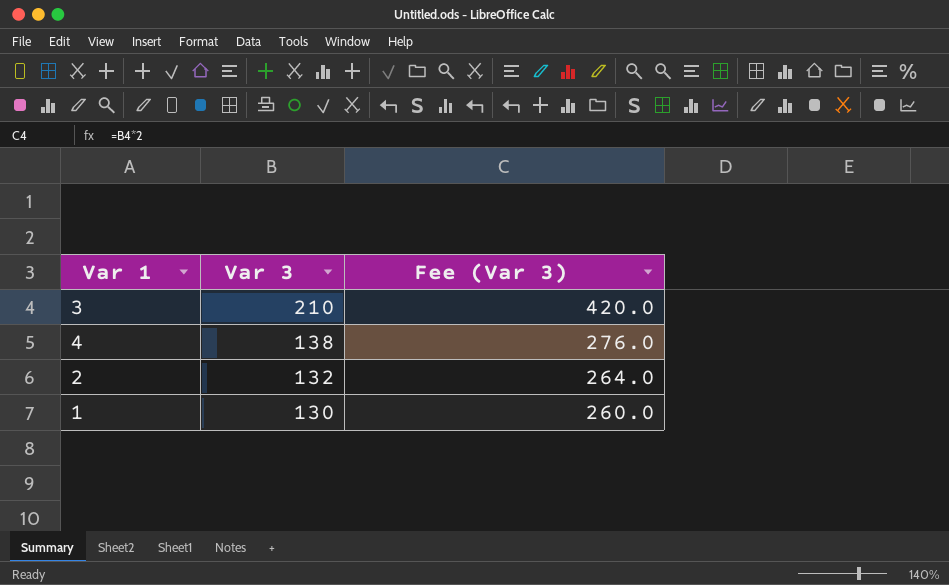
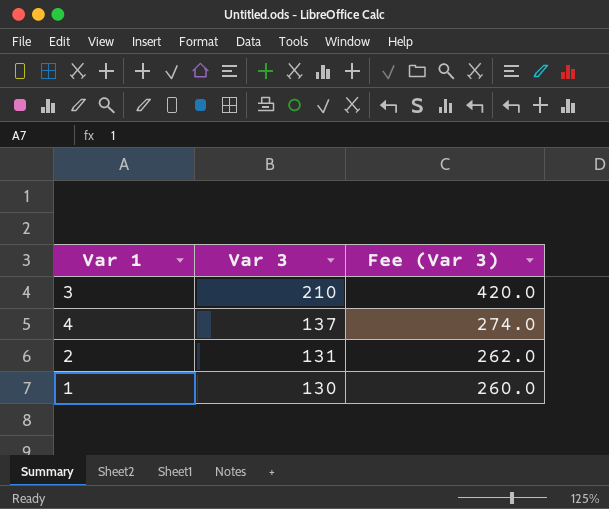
4 | Var 3: 138 -> 137
4 | Fee (Var 3): 276.0 -> 274.0
2 | Var 3: 132 -> 131
2 | Fee (Var 3): 264.0 -> 262.0

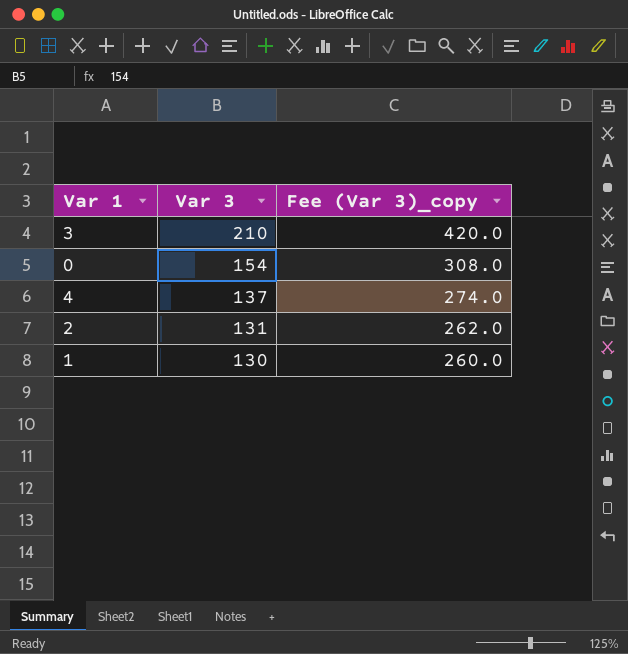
column name: Fee (Var 3) -> Fee (Var 3)_copy
row 0: none -> 154 | 308.0

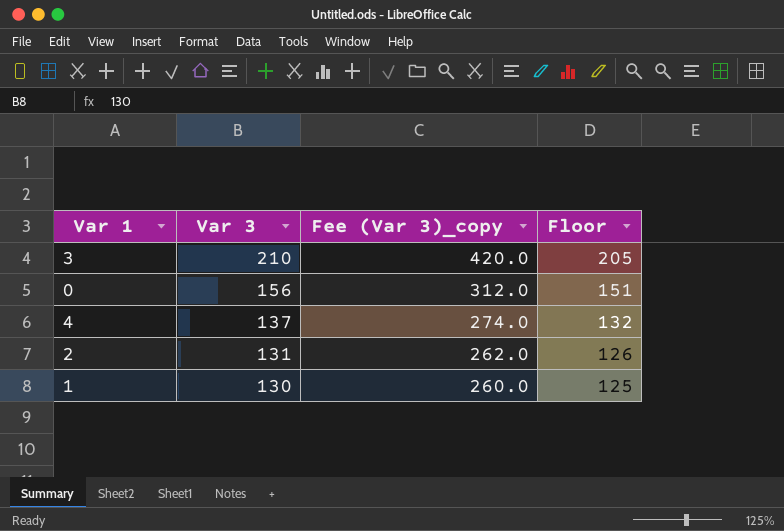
column Floor | formula: none -> [Var 3] - 5
0 | Var 3: 154 -> 156
0 | Fee (Var 3)_copy: 308.0 -> 312.0

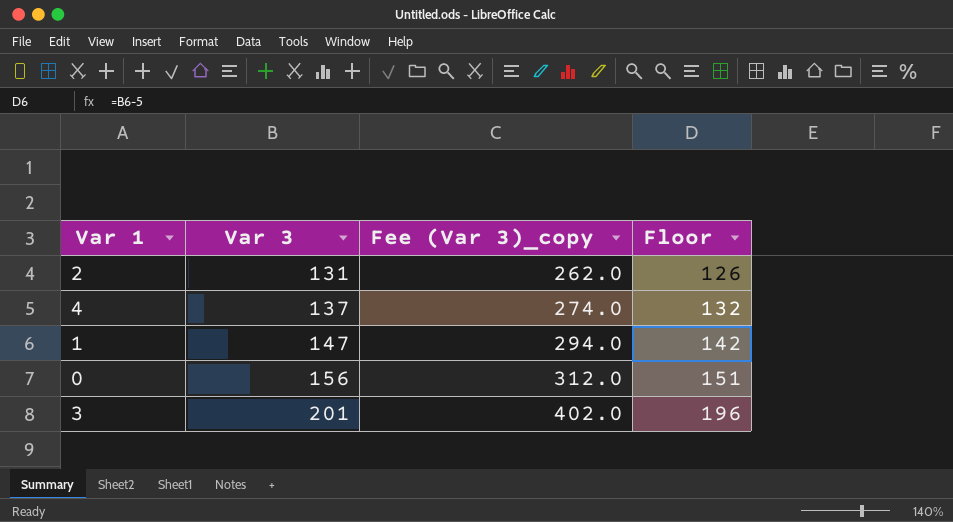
row order: Var 3 descending -> Var 3 ascending
1 | Var 3: 130 -> 147
1 | Fee (Var 3)_copy: 260.0 -> 294.0
1 | Floor: 125 -> 142
3 | Var 3: 210 -> 201
3 | Fee (Var 3)_copy: 420.0 -> 402.0
3 | Floor: 205 -> 196

